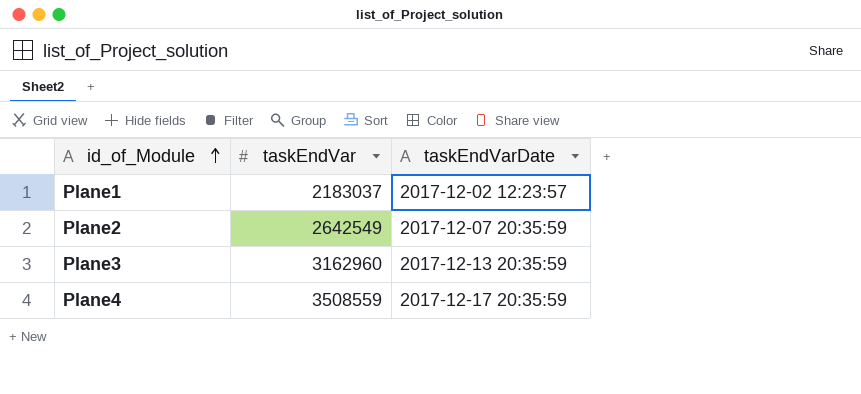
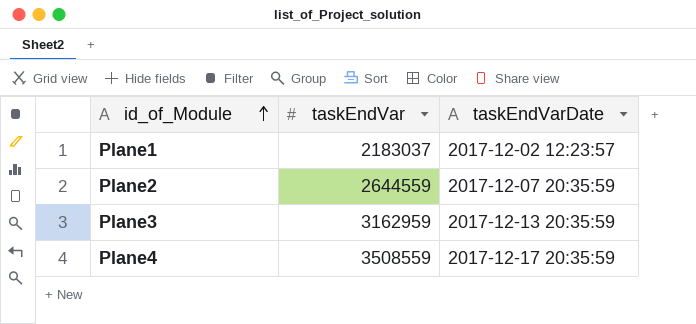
Plane2 | taskEndVar: 2642549 -> 2644559
Plane3 | taskEndVar: 3162960 -> 3162959

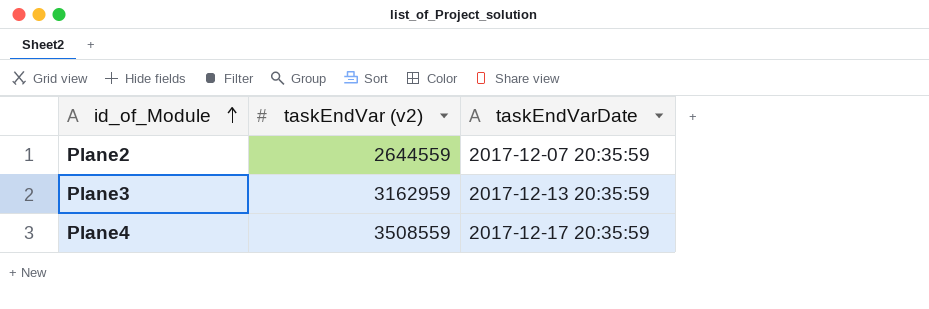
column name: taskEndVar -> taskEndVar (v2)
row Plane1: 2183037 | 2017-12-02 12:23:57 -> none

